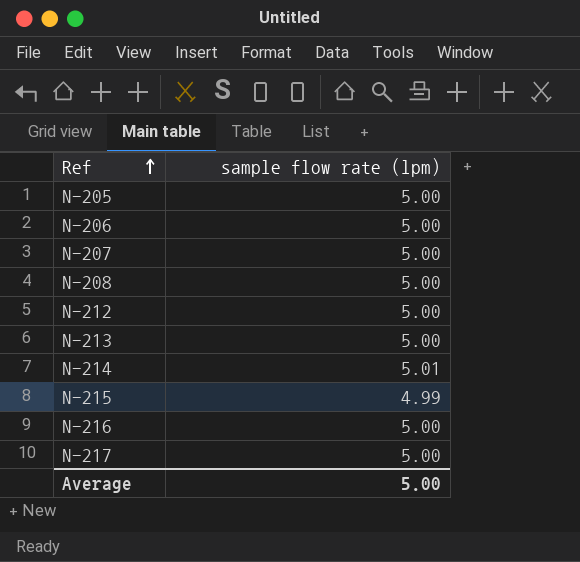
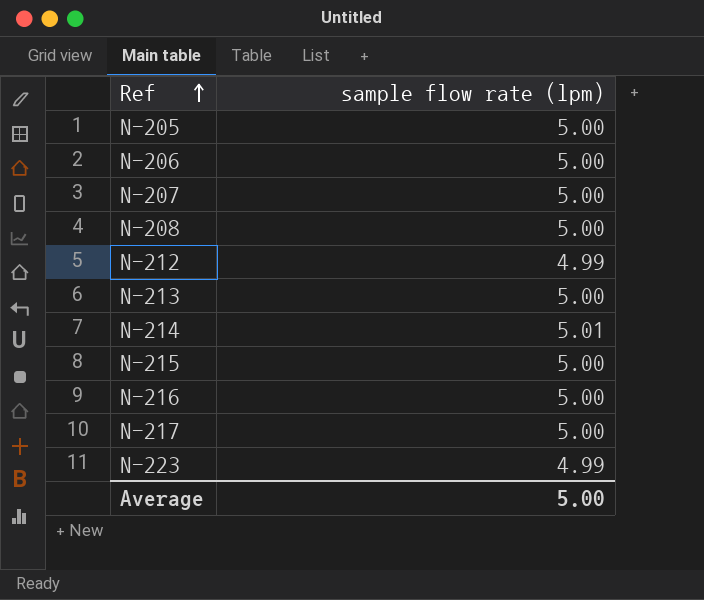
N-212 | sample flow rate (lpm): 5.00 -> 4.99
N-215 | sample flow rate (lpm): 4.99 -> 5.00
row N-223: none -> 4.99

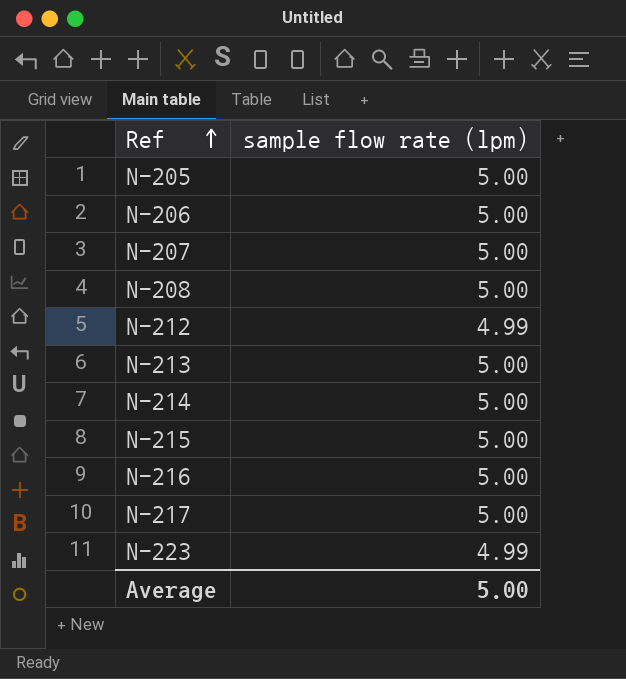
N-214 | sample flow rate (lpm): 5.01 -> 5.00

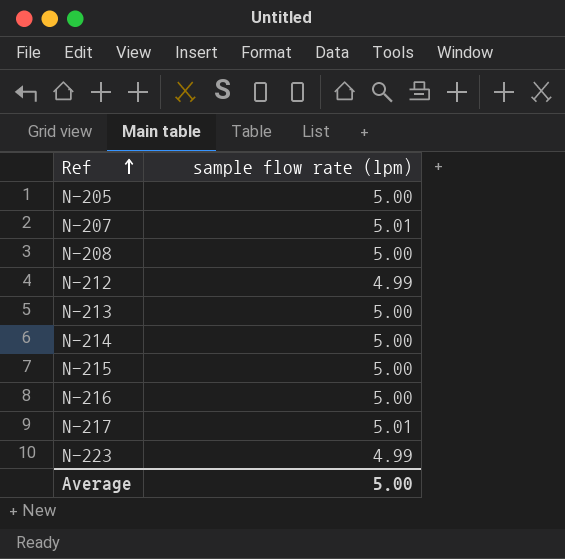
row N-206: 5.00 -> none
N-207 | sample flow rate (lpm): 5.00 -> 5.01
N-217 | sample flow rate (lpm): 5.00 -> 5.01

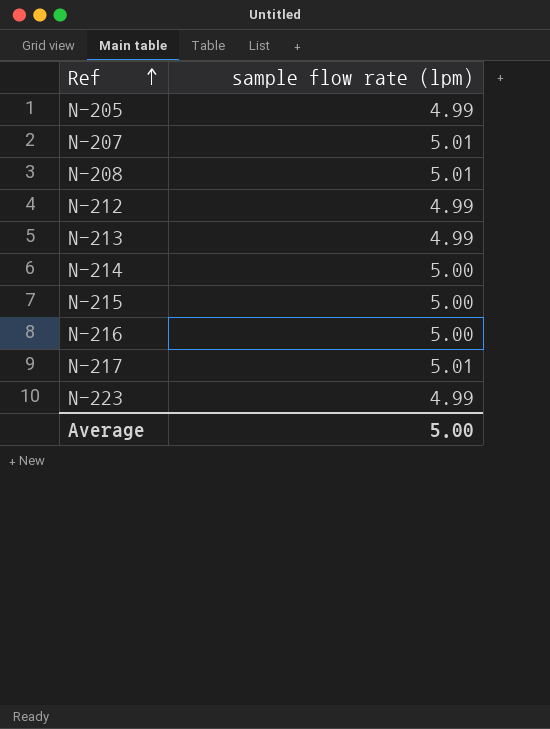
N-205 | sample flow rate (lpm): 5.00 -> 4.99
N-208 | sample flow rate (lpm): 5.00 -> 5.01
N-213 | sample flow rate (lpm): 5.00 -> 4.99

